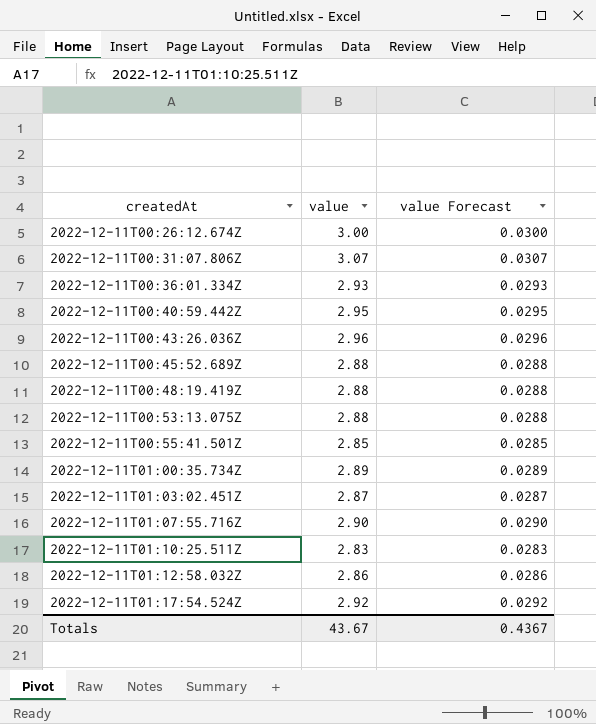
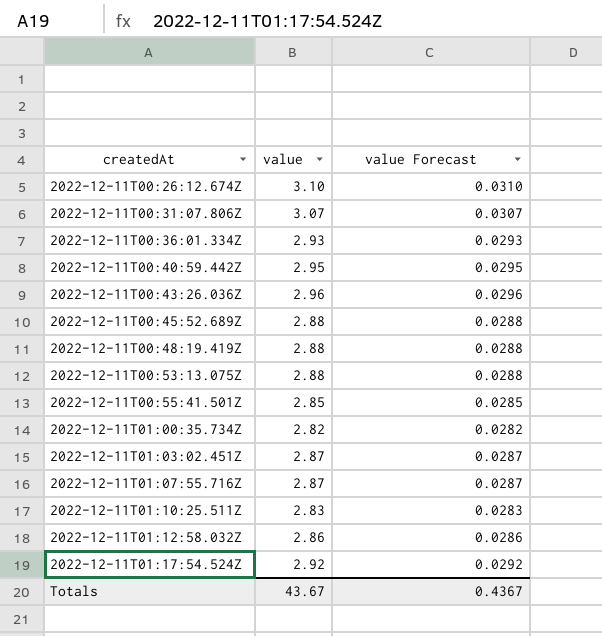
2022-12-11T00:26:12.674Z | value: 3.00 -> 3.10
2022-12-11T00:26:12.674Z | value Forecast: 0.0300 -> 0.0310
2022-12-11T01:00:35.734Z | value: 2.89 -> 2.82
2022-12-11T01:00:35.734Z | value Forecast: 0.0289 -> 0.0282
2022-12-11T01:07:55.716Z | value: 2.90 -> 2.87
2022-12-11T01:07:55.716Z | value Forecast: 0.0290 -> 0.0287

